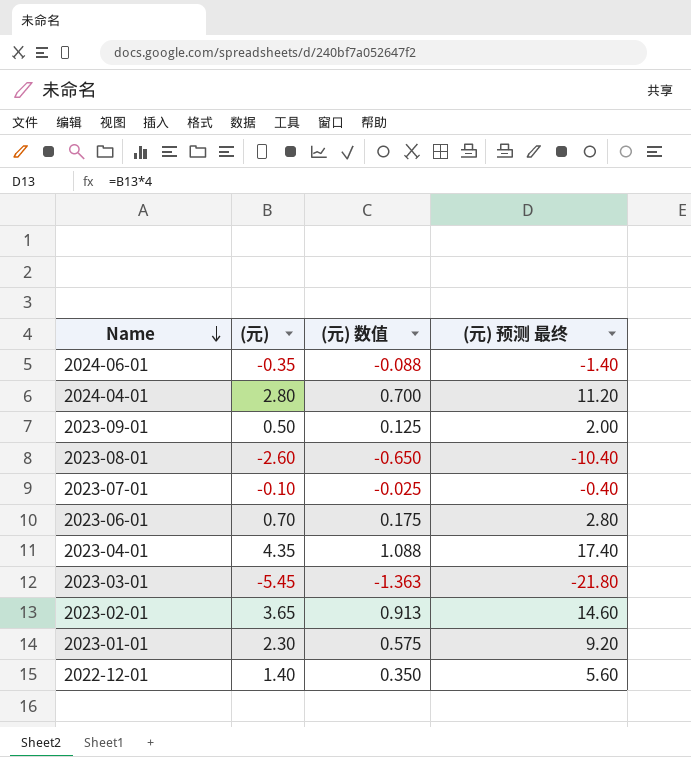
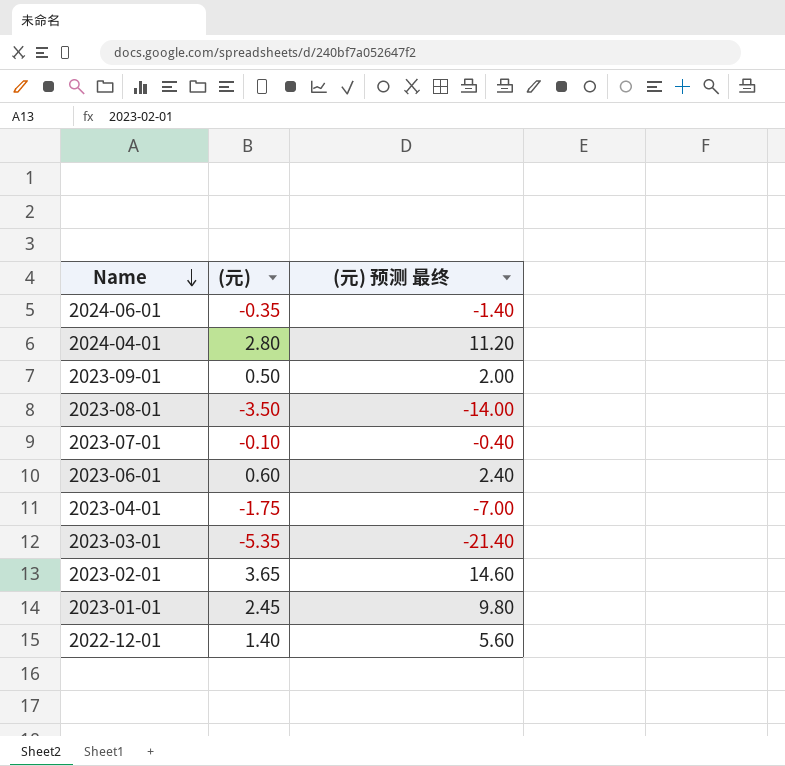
column (元) 数值 | formula: [(元)] * 0.25 -> none
2023-08-01 | (元): -2.60 -> -3.50
2023-08-01 | (元) 预测 最终: -10.40 -> -14.00
2023-06-01 | (元): 0.70 -> 0.60
2023-06-01 | (元) 预测 最终: 2.80 -> 2.40
2023-04-01 | (元): 4.35 -> -1.75
2023-04-01 | (元) 预测 最终: 17.40 -> -7.00
2023-03-01 | (元): -5.45 -> -5.35
2023-03-01 | (元) 预测 最终: -21.80 -> -21.40
2023-01-01 | (元): 2.30 -> 2.45
2023-01-01 | (元) 预测 最终: 9.20 -> 9.80

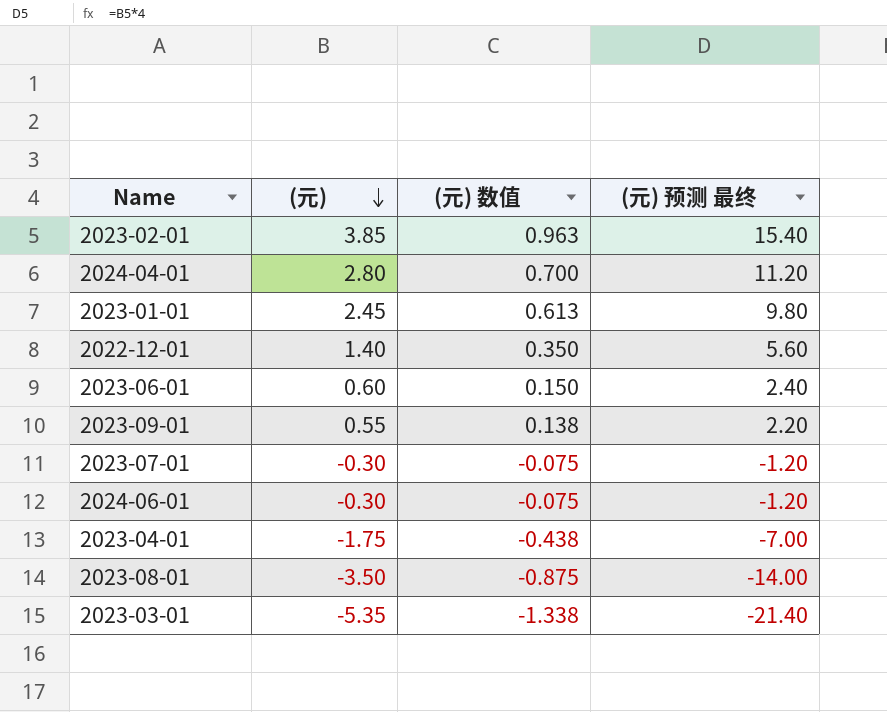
row order: Name descending -> (元) descending
column (元) 数值 | formula: none -> [(元)] * 0.25
2023-02-01 | (元): 3.65 -> 3.85
2023-02-01 | (元) 预测 最终: 14.60 -> 15.40
2023-09-01 | (元): 0.50 -> 0.55
2023-09-01 | (元) 预测 最终: 2.00 -> 2.20
2023-07-01 | (元): -0.10 -> -0.30
2023-07-01 | (元) 预测 最终: -0.40 -> -1.20
2024-06-01 | (元): -0.35 -> -0.30
2024-06-01 | (元) 预测 最终: -1.40 -> -1.20

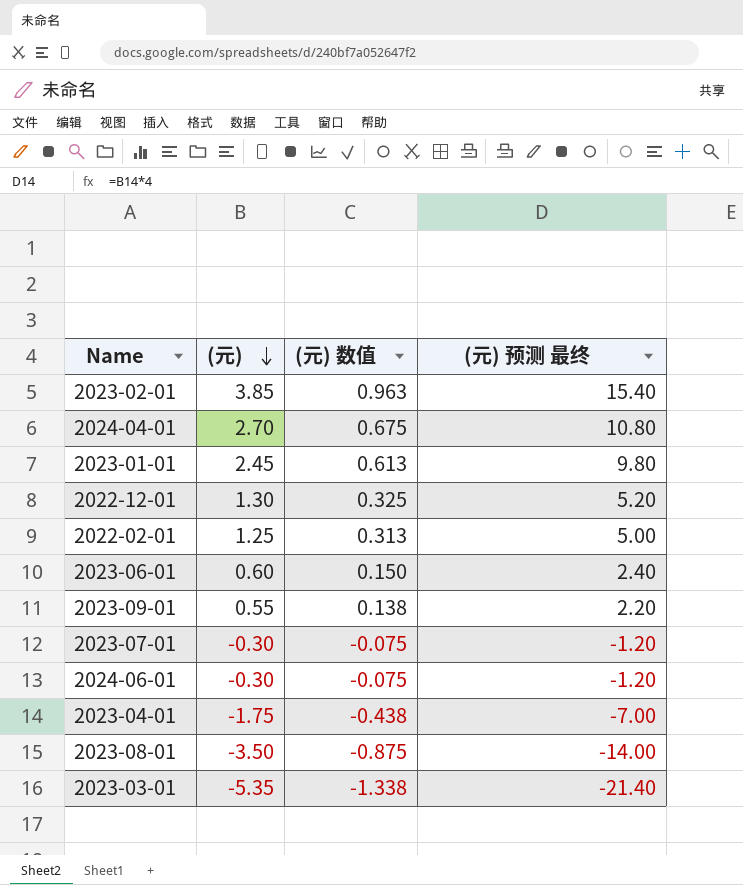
2024-04-01 | (元): 2.80 -> 2.70
2024-04-01 | (元) 数值: 0.700 -> 0.675
2024-04-01 | (元) 预测 最终: 11.20 -> 10.80
2022-12-01 | (元): 1.40 -> 1.30
2022-12-01 | (元) 数值: 0.350 -> 0.325
2022-12-01 | (元) 预测 最终: 5.60 -> 5.20
row 2022-02-01: none -> 1.25 | 0.313 | 5.00

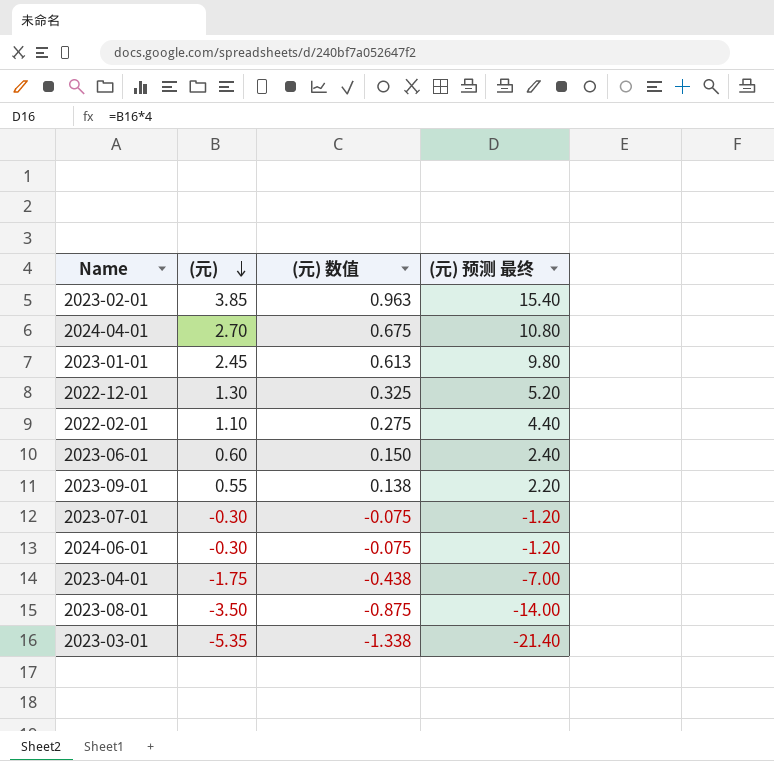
2022-02-01 | (元): 1.25 -> 1.10
2022-02-01 | (元) 数值: 0.313 -> 0.275
2022-02-01 | (元) 预测 最终: 5.00 -> 4.40

